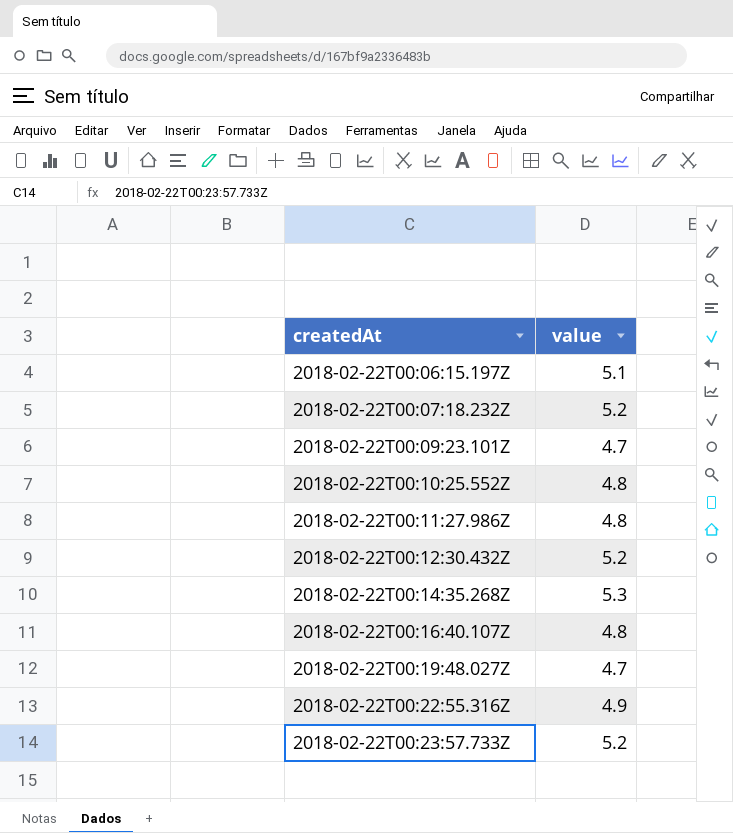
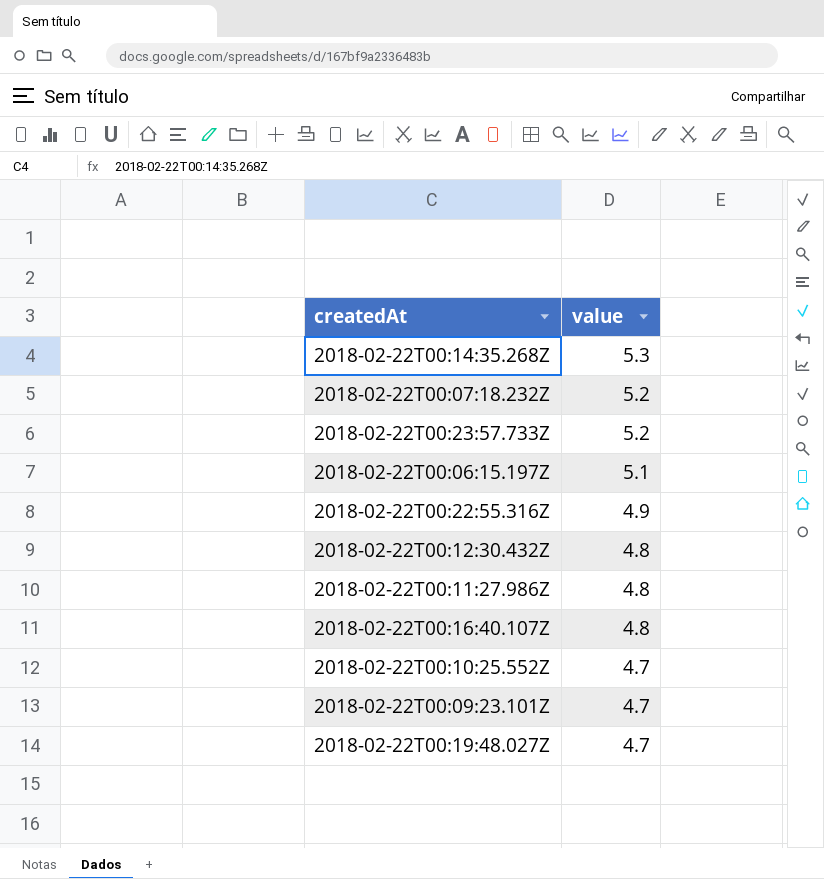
row order: createdAt ascending -> value descending
2018-02-22T00:12:30.432Z | value: 5.2 -> 4.8
2018-02-22T00:10:25.552Z | value: 4.8 -> 4.7

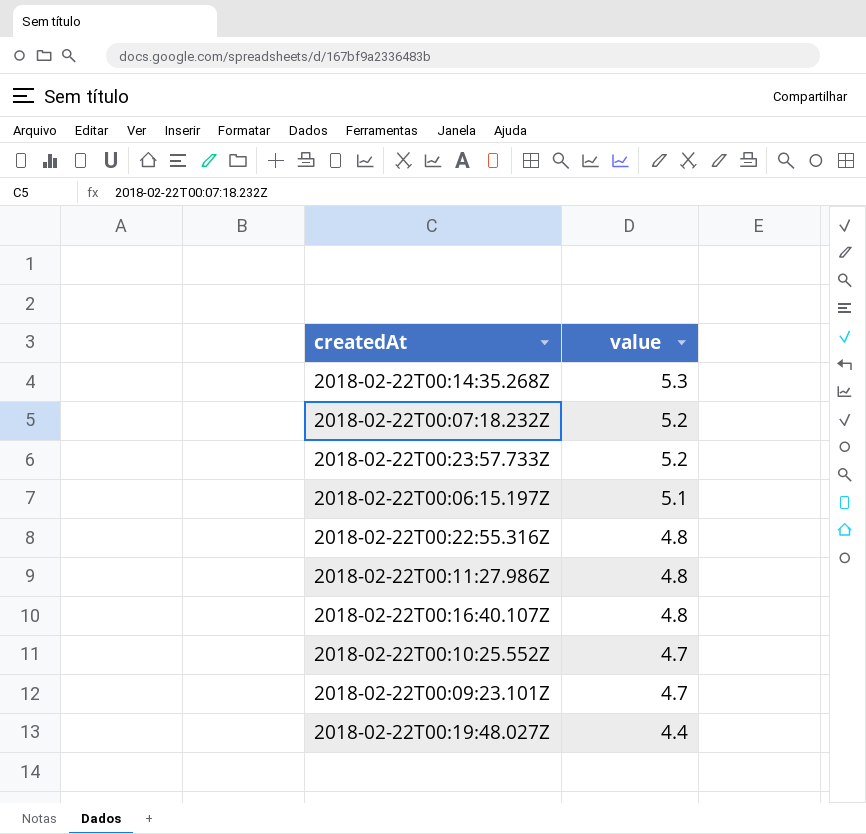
row 2018-02-22T00:12:30.432Z: 4.8 -> none
2018-02-22T00:22:55.316Z | value: 4.9 -> 4.8
2018-02-22T00:19:48.027Z | value: 4.7 -> 4.4

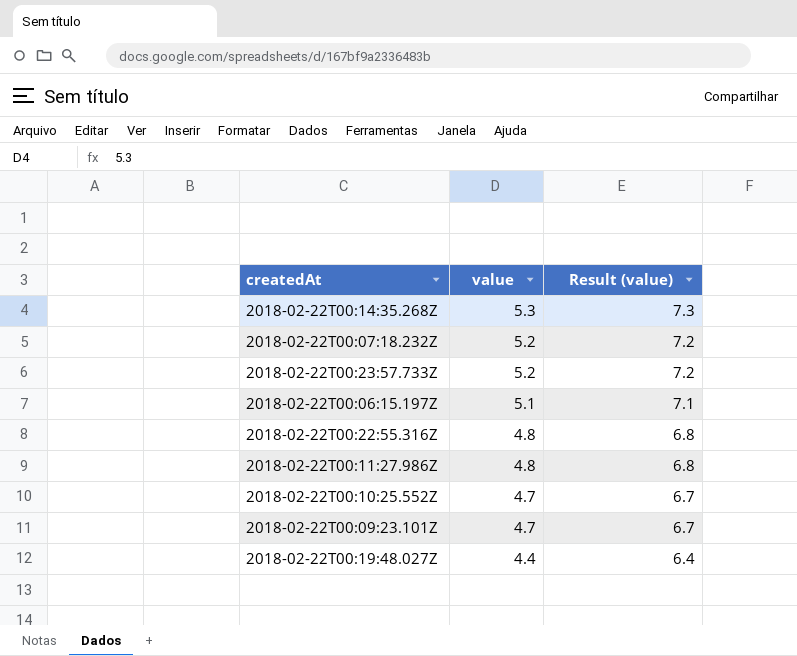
column Result (value) | formula: none -> [value] + 2
row 2018-02-22T00:16:40.107Z: 4.8 -> none

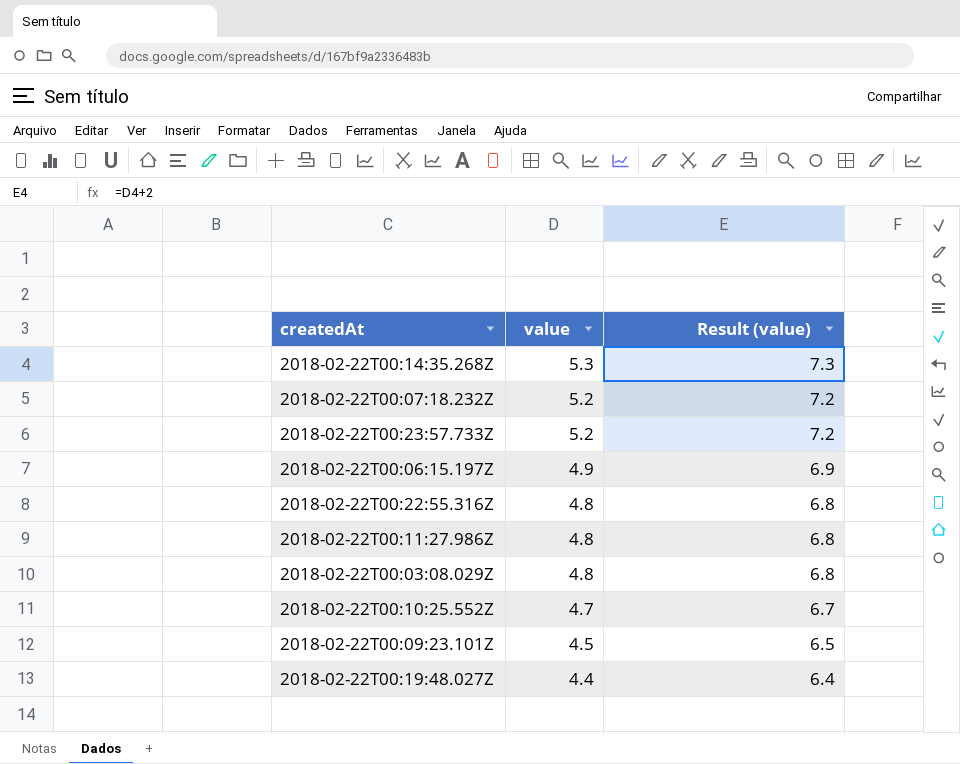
2018-02-22T00:06:15.197Z | value: 5.1 -> 4.9
2018-02-22T00:06:15.197Z | Result (value): 7.1 -> 6.9
row 2018-02-22T00:03:08.029Z: none -> 4.8 | 6.8
2018-02-22T00:09:23.101Z | value: 4.7 -> 4.5
2018-02-22T00:09:23.101Z | Result (value): 6.7 -> 6.5

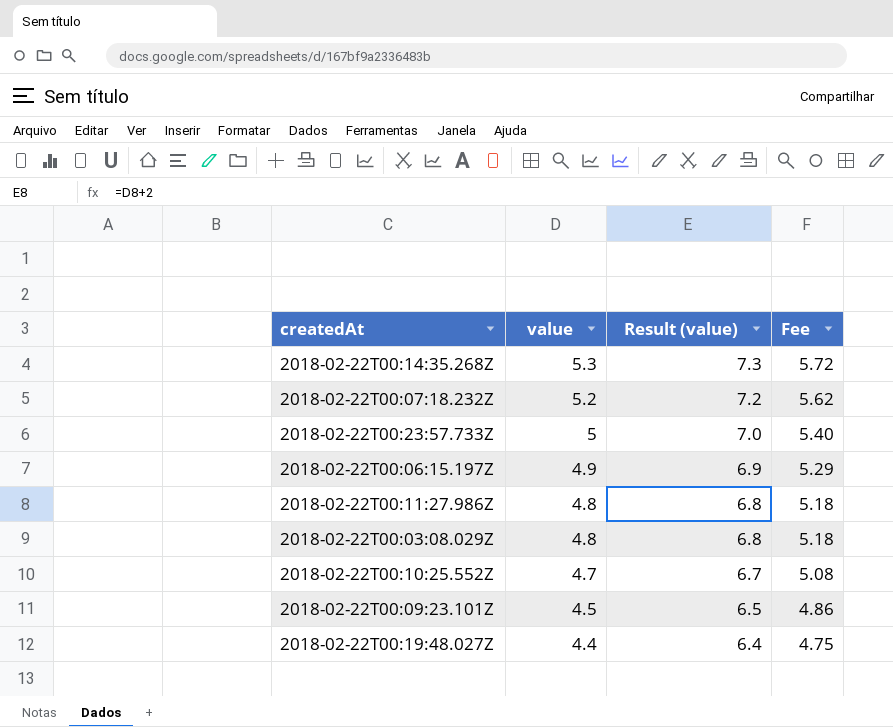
column Fee | formula: none -> [value] * 1.08
row 2018-02-22T00:22:55.316Z: 4.8 | 6.8 -> none
2018-02-22T00:23:57.733Z | value: 5.2 -> 5
2018-02-22T00:23:57.733Z | Result (value): 7.2 -> 7.0

